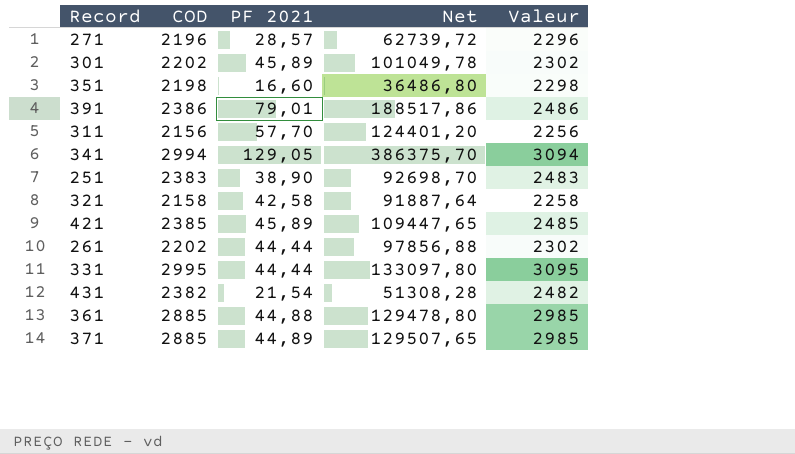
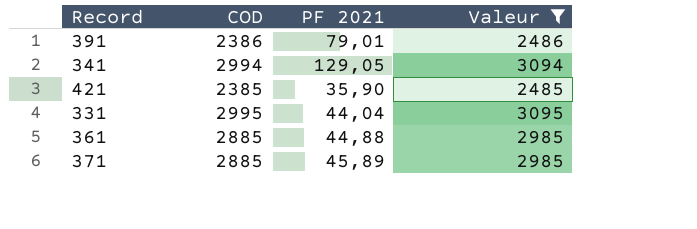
filter: none -> Valeur >= 2485
column Net | formula: [COD] * [PF 2021] -> none
421 | PF 2021: 45,89 -> 35,90
331 | PF 2021: 44,44 -> 44,04
371 | PF 2021: 44,89 -> 45,89

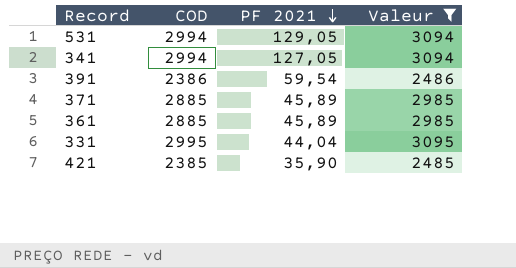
row order: none -> PF 2021 descending
row 531: none -> 2994 | 129,05 | 3094
341 | PF 2021: 129,05 -> 127,05
391 | PF 2021: 79,01 -> 59,54
361 | PF 2021: 44,88 -> 45,89

